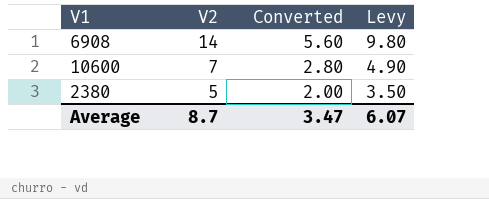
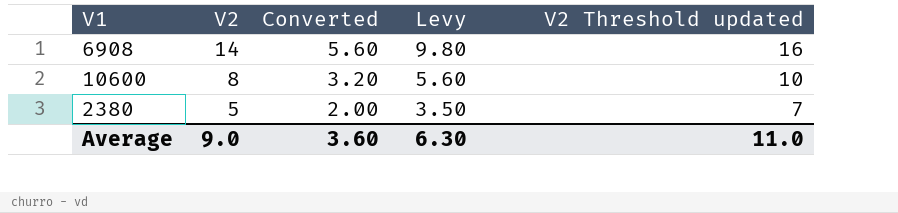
column V2 Threshold updated | formula: none -> [V2] + 2
10600 | V2: 7 -> 8
10600 | Converted: 2.80 -> 3.20
10600 | Levy: 4.90 -> 5.60
Average | V2: 8.7 -> 9.0
Average | Converted: 3.47 -> 3.60
Average | Levy: 6.07 -> 6.30

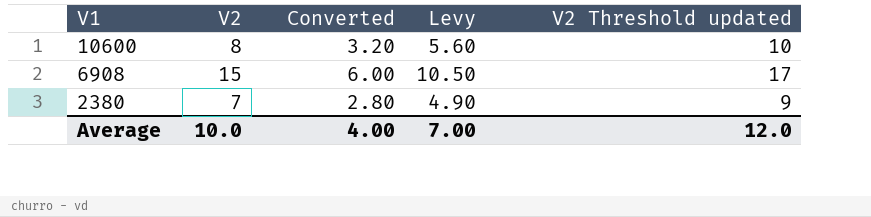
row order: V2 descending -> V1 descending
6908 | V2: 14 -> 15
6908 | Converted: 5.60 -> 6.00
6908 | Levy: 9.80 -> 10.50
6908 | V2 Threshold updated: 16 -> 17
2380 | V2: 5 -> 7
2380 | Converted: 2.00 -> 2.80
2380 | Levy: 3.50 -> 4.90
2380 | V2 Threshold updated: 7 -> 9
Average | V2: 9.0 -> 10.0
Average | Converted: 3.60 -> 4.00
Average | Levy: 6.30 -> 7.00
Average | V2 Threshold updated: 11.0 -> 12.0

